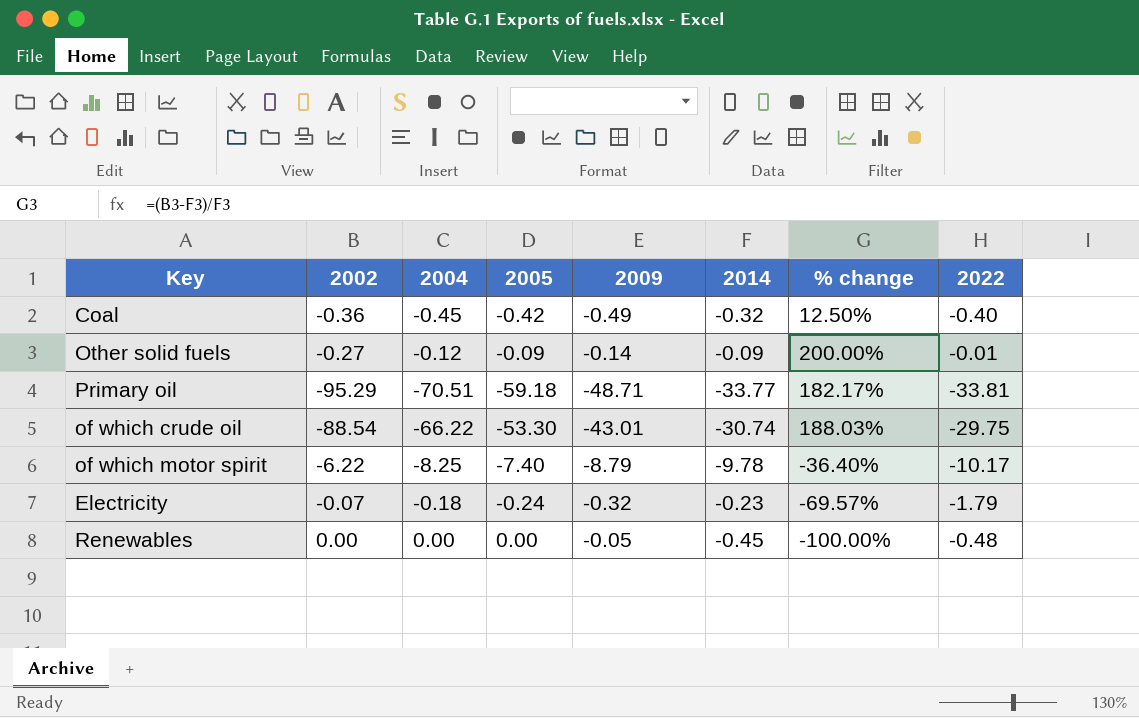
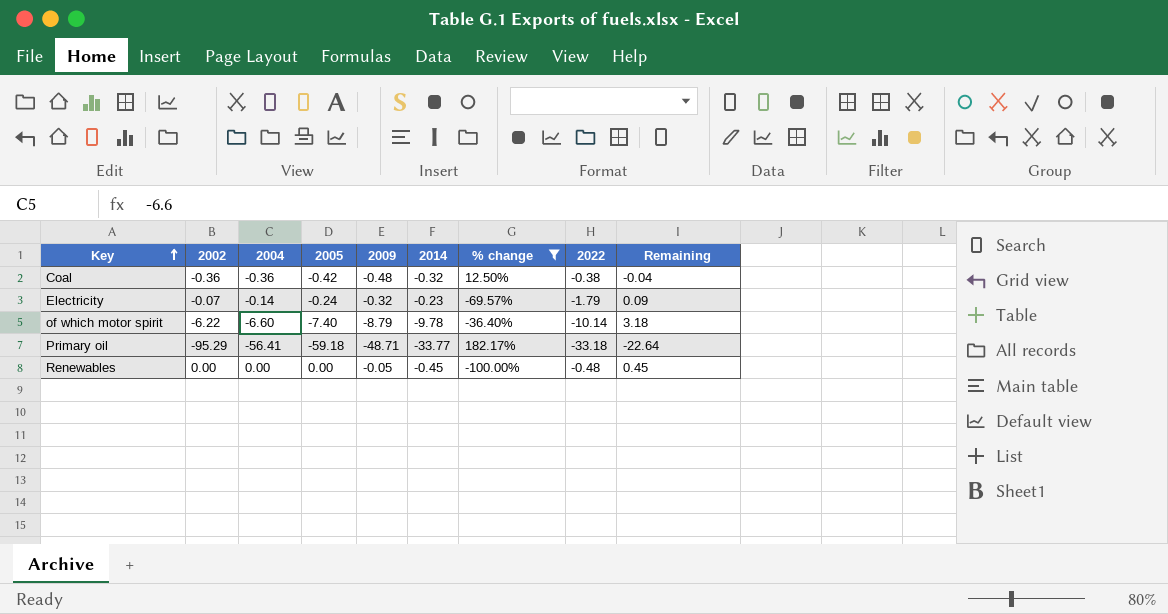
filter: none -> % change <= 182.17%
row order: none -> Key ascending
column Remaining | formula: none -> [2004] - [2014]
Coal | 2004: -0.45 -> -0.36
Coal | 2009: -0.49 -> -0.48
Coal | 2022: -0.40 -> -0.38
Electricity | 2004: -0.18 -> -0.14
of which motor spirit | 2004: -8.25 -> -6.60
of which motor spirit | 2022: -10.17 -> -10.14
Primary oil | 2004: -70.51 -> -56.41
Primary oil | 2022: -33.81 -> -33.18

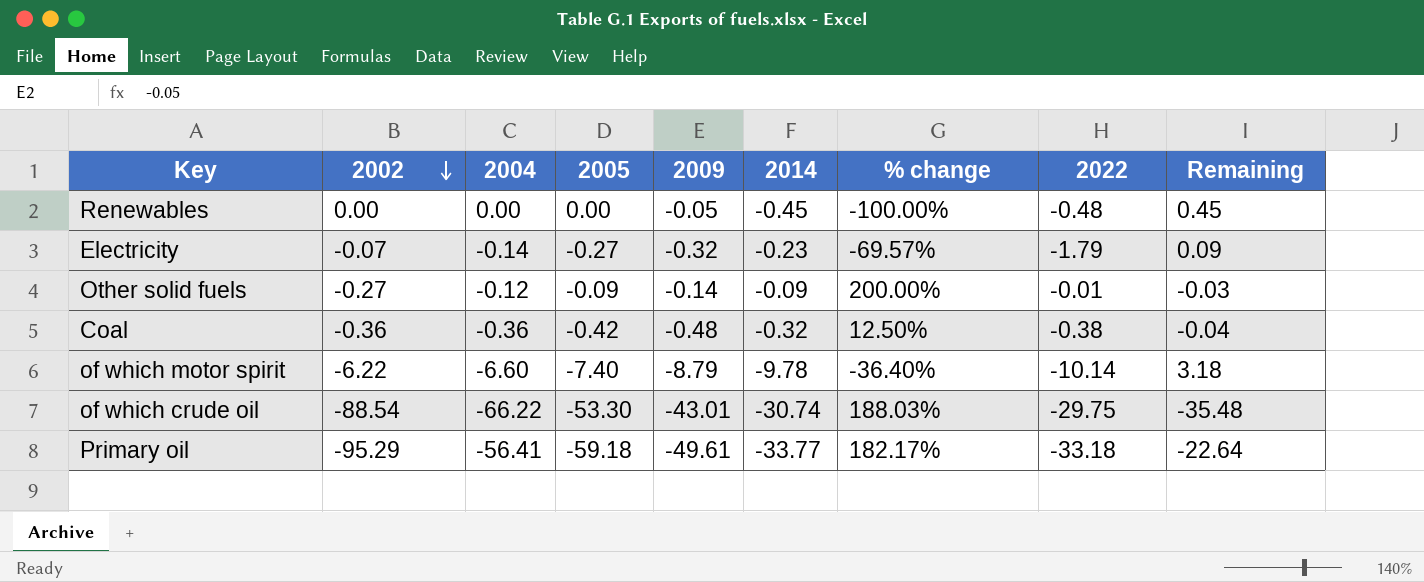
filter: % change <= 182.17% -> none
row order: Key ascending -> 2002 descending
Electricity | 2005: -0.24 -> -0.27
Primary oil | 2009: -48.71 -> -49.61

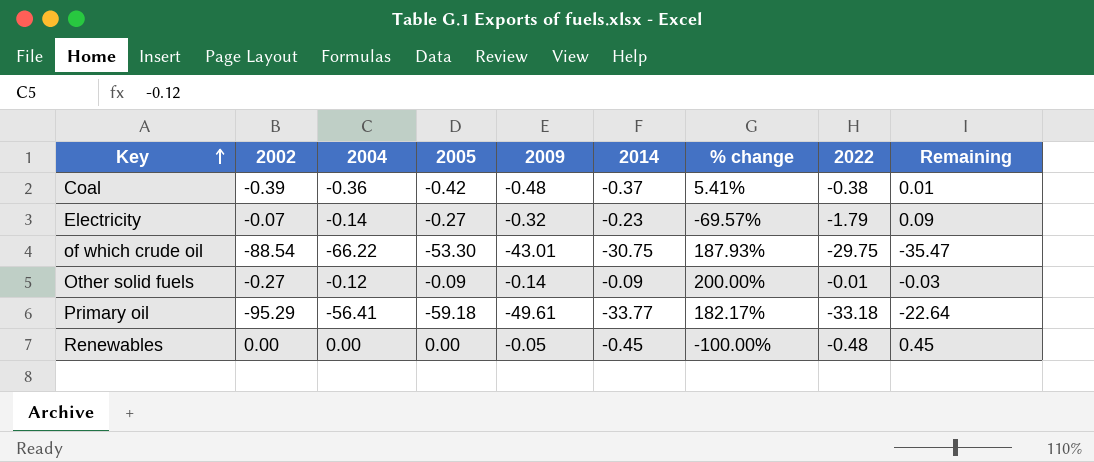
row order: 2002 descending -> Key ascending
row of which motor spirit: -6.22 | -6.60 | -7.40 | -8.79 | -9.78 | -36.40% | -10.14 | 3.18 -> none
Coal | 2002: -0.36 -> -0.39
Coal | 2014: -0.32 -> -0.37
Coal | % change: 12.50% -> 5.41%
Coal | Remaining: -0.04 -> 0.01
of which crude oil | 2014: -30.74 -> -30.75
of which crude oil | % change: 188.03% -> 187.93%
of which crude oil | Remaining: -35.48 -> -35.47

